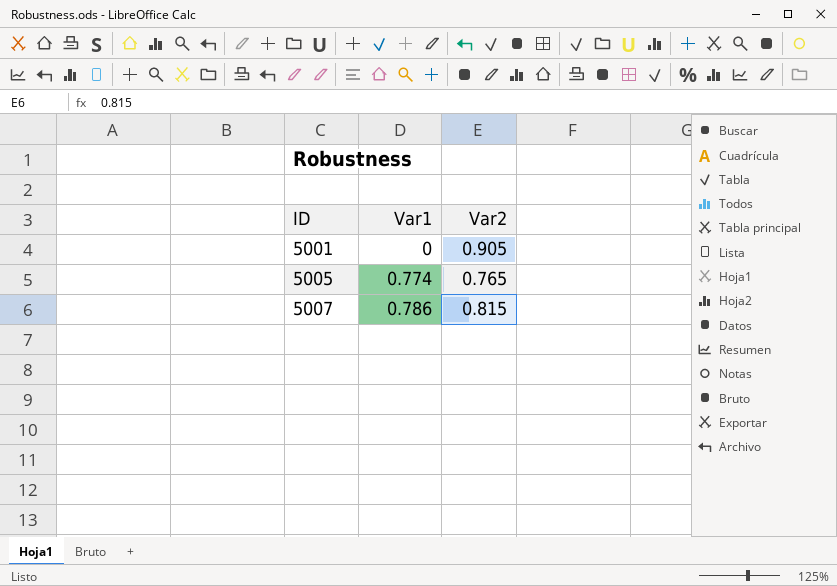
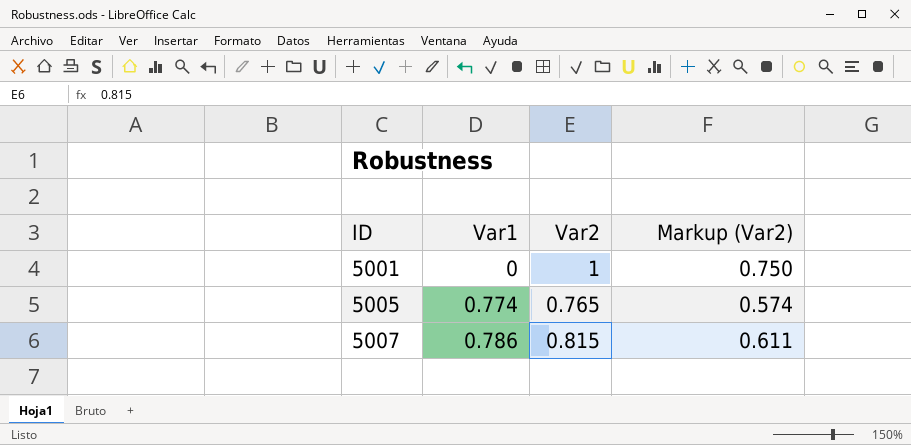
column Markup (Var2) | formula: none -> [Var2] * 0.75
5001 | Var2: 0.905 -> 1

